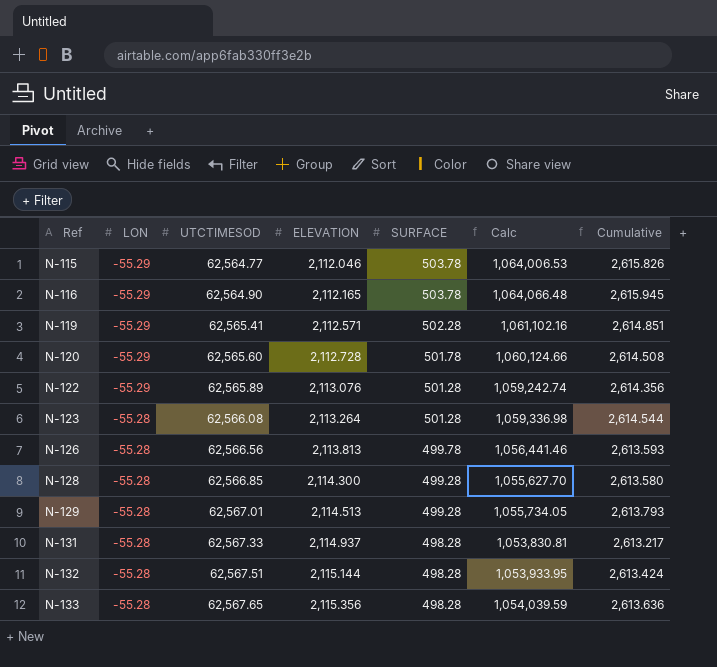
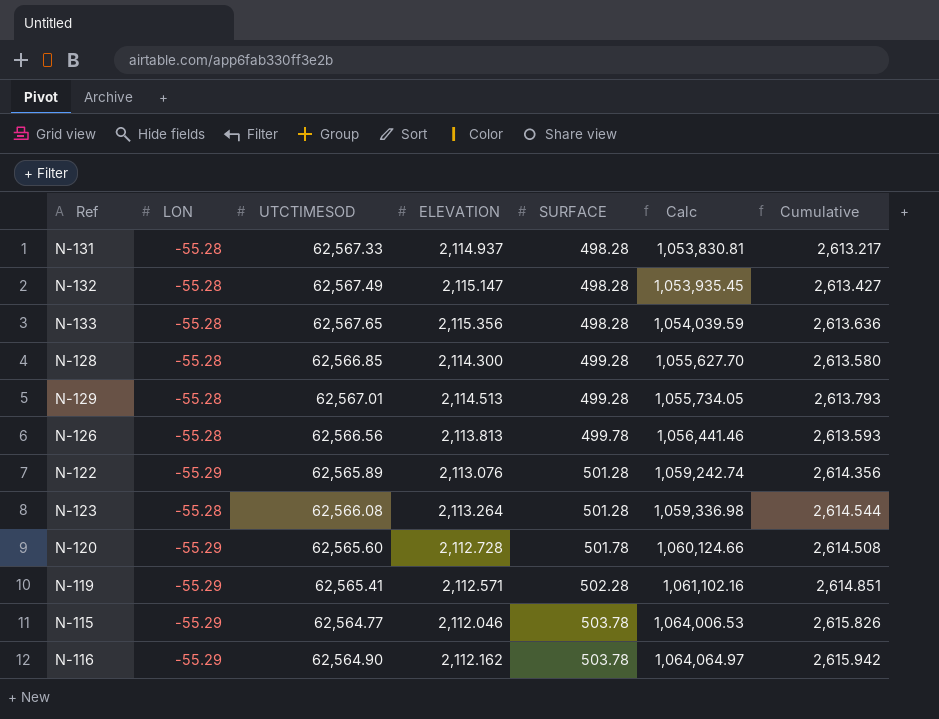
row order: Ref ascending -> SURFACE ascending
N-132 | UTCTIMESOD: 62,567.51 -> 62,567.49
N-132 | ELEVATION: 2,115.144 -> 2,115.147
N-132 | Calc: 1,053,933.95 -> 1,053,935.45
N-132 | Cumulative: 2,613.424 -> 2,613.427
N-116 | ELEVATION: 2,112.165 -> 2,112.162
N-116 | Calc: 1,064,066.48 -> 1,064,064.97
N-116 | Cumulative: 2,615.945 -> 2,615.942

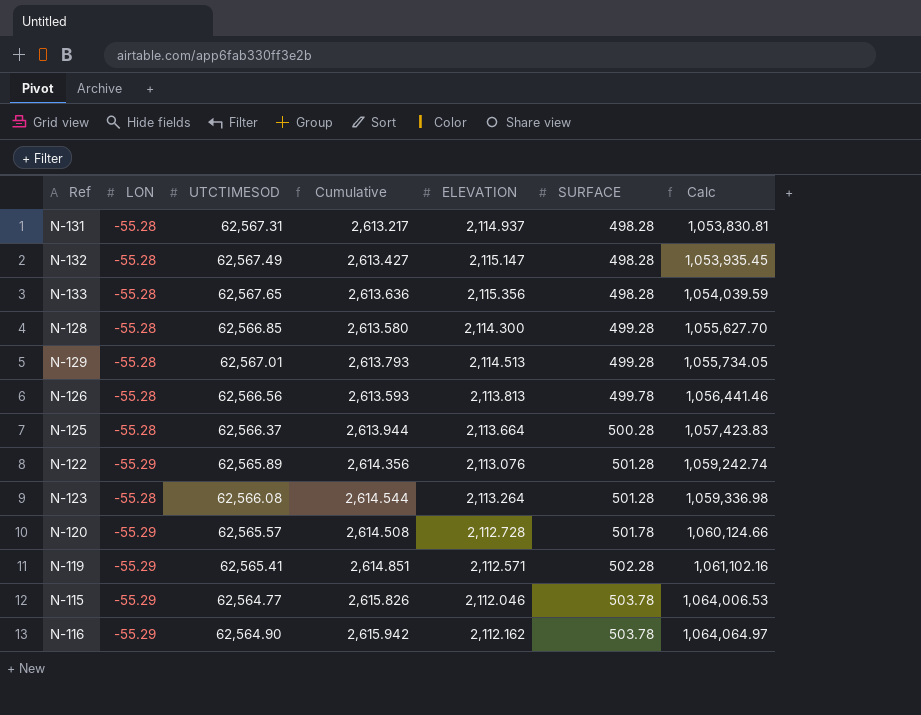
column Cumulative | position: 7 -> 4
N-131 | UTCTIMESOD: 62,567.33 -> 62,567.31
row N-125: none -> -55.28 | 62,566.37 | 2,613.944 | 2,113.664 | 500.28 | 1,057,423.83
N-120 | UTCTIMESOD: 62,565.60 -> 62,565.57

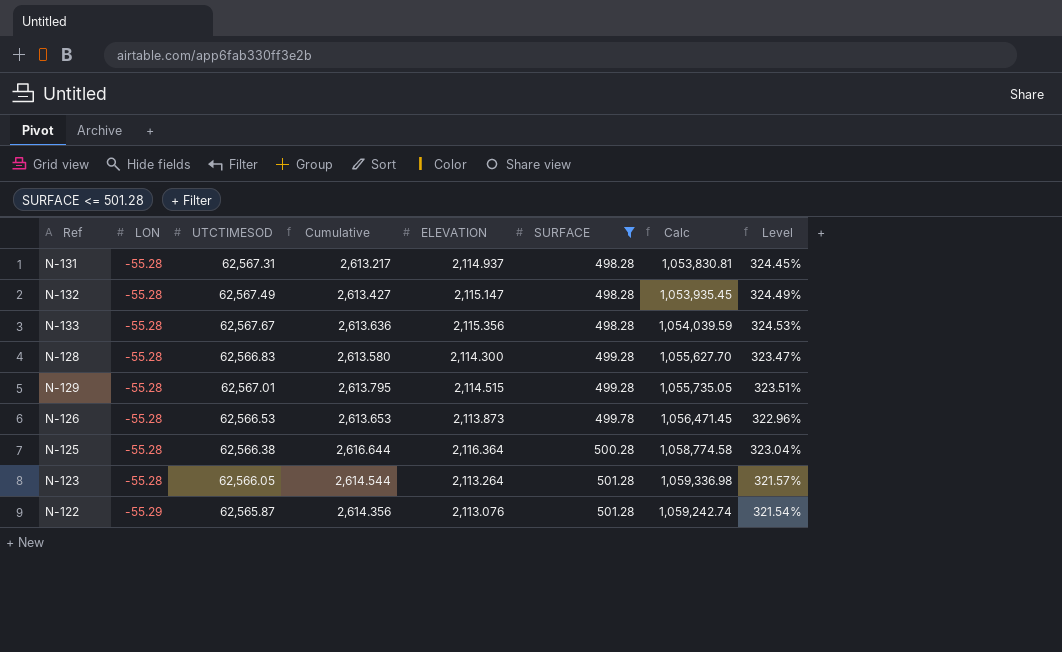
filter: none -> SURFACE <= 501.28
row order: SURFACE ascending -> LON descending
column Level | formula: none -> ([ELEVATION] - [SURFACE]) / [SURFACE]
N-133 | UTCTIMESOD: 62,567.65 -> 62,567.67
N-128 | UTCTIMESOD: 62,566.85 -> 62,566.83
N-129 | Cumulative: 2,613.793 -> 2,613.795
N-129 | ELEVATION: 2,114.513 -> 2,114.515
N-129 | Calc: 1,055,734.05 -> 1,055,735.05
N-126 | UTCTIMESOD: 62,566.56 -> 62,566.53
N-126 | Cumulative: 2,613.593 -> 2,613.653
N-126 | ELEVATION: 2,113.813 -> 2,113.873
N-126 | Calc: 1,056,441.46 -> 1,056,471.45
N-125 | UTCTIMESOD: 62,566.37 -> 62,566.38
N-125 | Cumulative: 2,613.944 -> 2,616.644
N-125 | ELEVATION: 2,113.664 -> 2,116.364
N-125 | Calc: 1,057,423.83 -> 1,058,774.58
N-123 | UTCTIMESOD: 62,566.08 -> 62,566.05
N-122 | UTCTIMESOD: 62,565.89 -> 62,565.87

